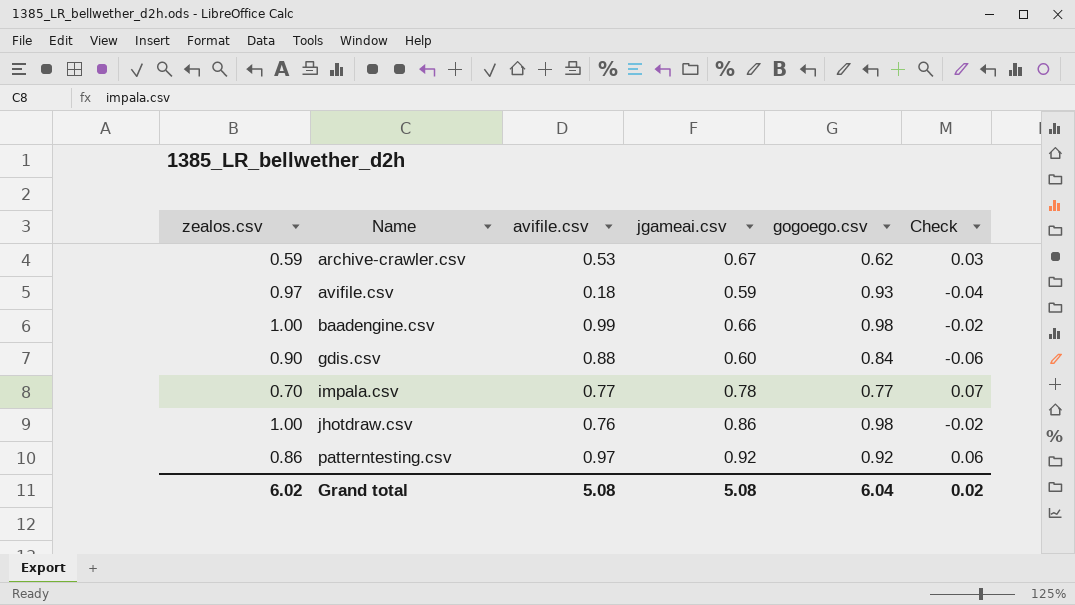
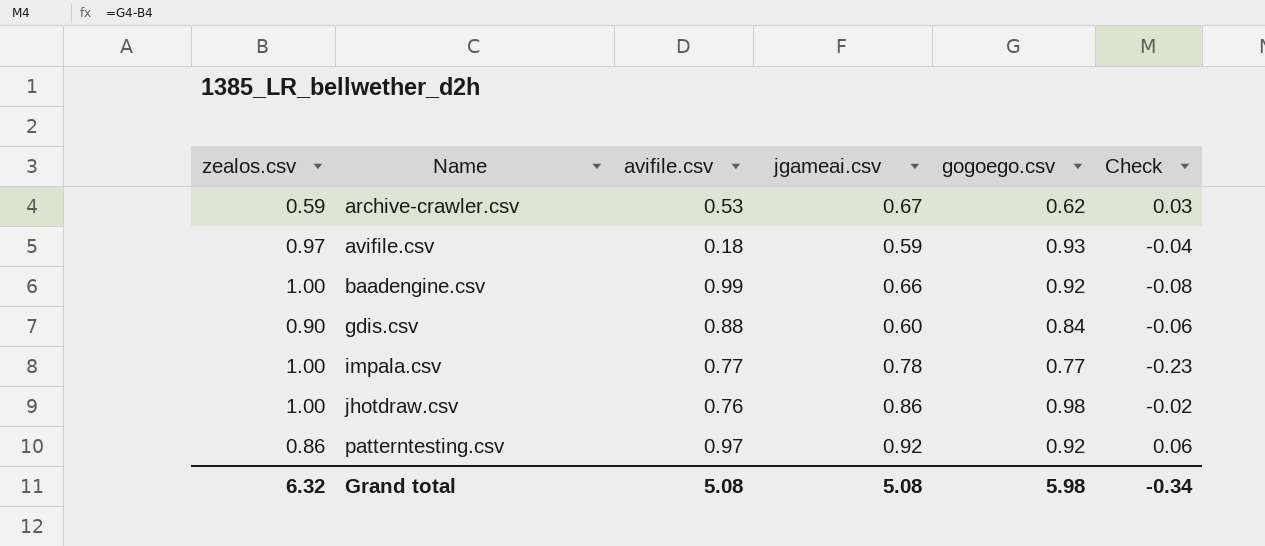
baadengine.csv | gogoego.csv: 0.98 -> 0.92
baadengine.csv | Check: -0.02 -> -0.08
impala.csv | zealos.csv: 0.70 -> 1.00
impala.csv | Check: 0.07 -> -0.23
Grand total | zealos.csv: 6.02 -> 6.32
Grand total | gogoego.csv: 6.04 -> 5.98
Grand total | Check: 0.02 -> -0.34

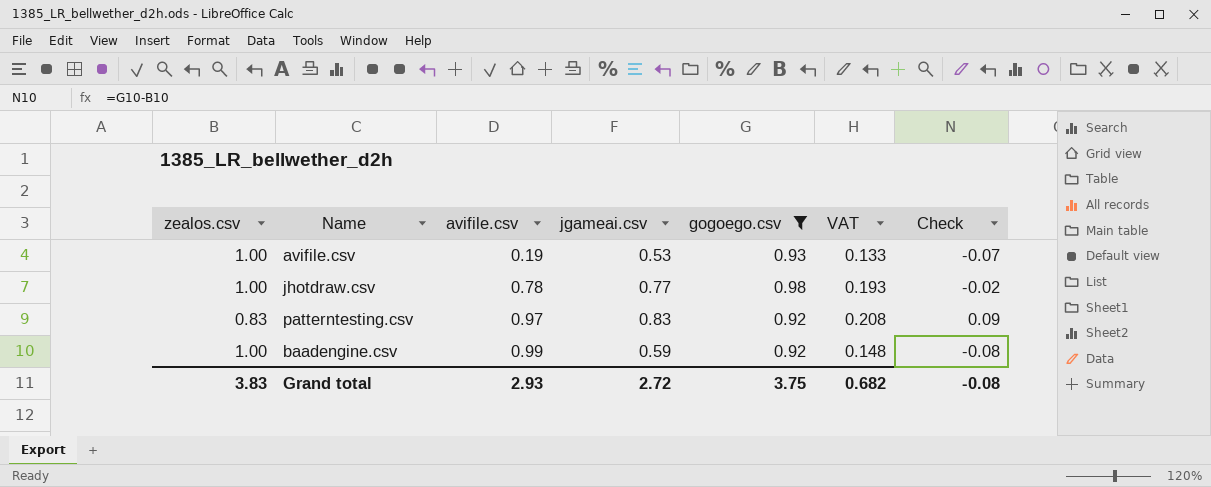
filter: none -> gogoego.csv >= 0.92
row order: Name ascending -> avifile.csv ascending
column VAT | formula: none -> [jgameai.csv] * 0.25
avifile.csv | zealos.csv: 0.97 -> 1.00
avifile.csv | avifile.csv: 0.18 -> 0.19
avifile.csv | jgameai.csv: 0.59 -> 0.53
avifile.csv | Check: -0.04 -> -0.07
jhotdraw.csv | avifile.csv: 0.76 -> 0.78
jhotdraw.csv | jgameai.csv: 0.86 -> 0.77
patterntesting.csv | zealos.csv: 0.86 -> 0.83
patterntesting.csv | jgameai.csv: 0.92 -> 0.83
patterntesting.csv | Check: 0.06 -> 0.09
baadengine.csv | jgameai.csv: 0.66 -> 0.59
Grand total | zealos.csv: 6.32 -> 3.83
Grand total | avifile.csv: 5.08 -> 2.93
Grand total | jgameai.csv: 5.08 -> 2.72
Grand total | gogoego.csv: 5.98 -> 3.75
Grand total | Check: -0.34 -> -0.08

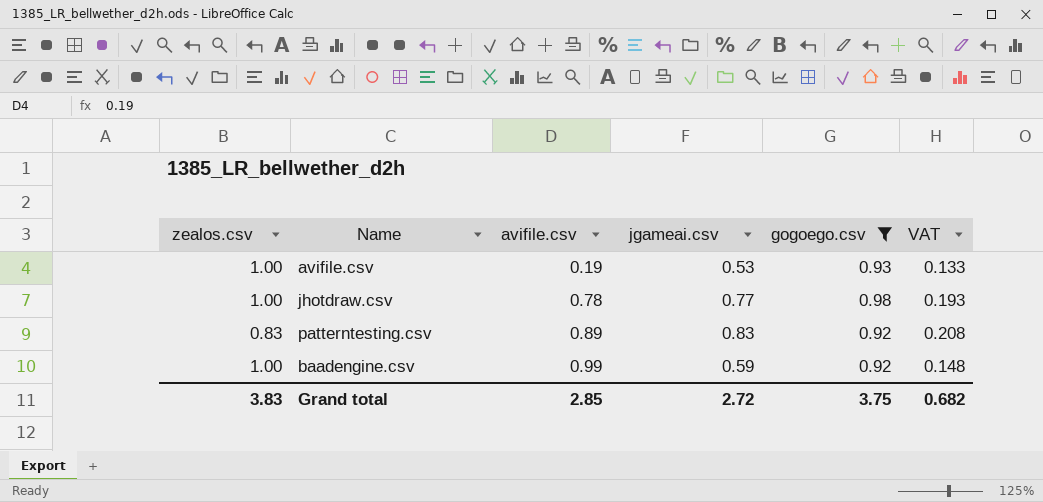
column Check | formula: [gogoego.csv] - [zealos.csv] -> none
patterntesting.csv | avifile.csv: 0.97 -> 0.89
Grand total | avifile.csv: 2.93 -> 2.85

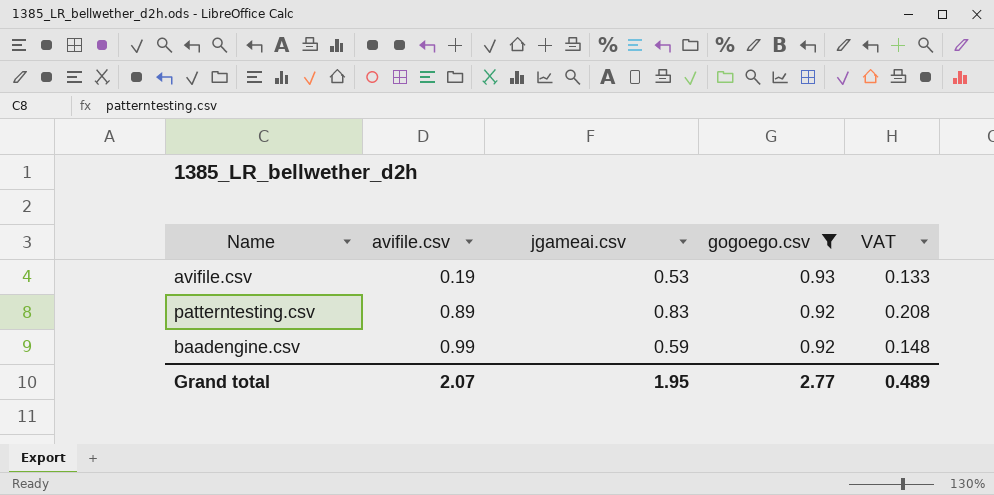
column zealos.csv | position: 1 -> none
row jhotdraw.csv: 1.00 | 0.78 | 0.77 | 0.98 | 0.193 -> none
Grand total | avifile.csv: 2.85 -> 2.07
Grand total | jgameai.csv: 2.72 -> 1.95
Grand total | gogoego.csv: 3.75 -> 2.77
Grand total | VAT: 0.682 -> 0.489

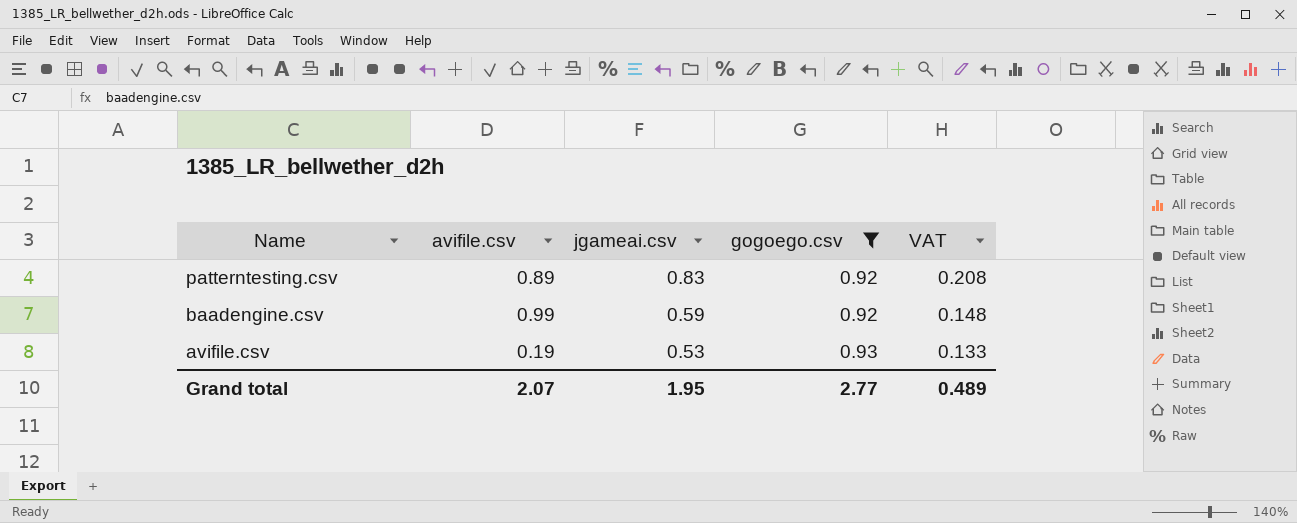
row order: avifile.csv ascending -> Name descending

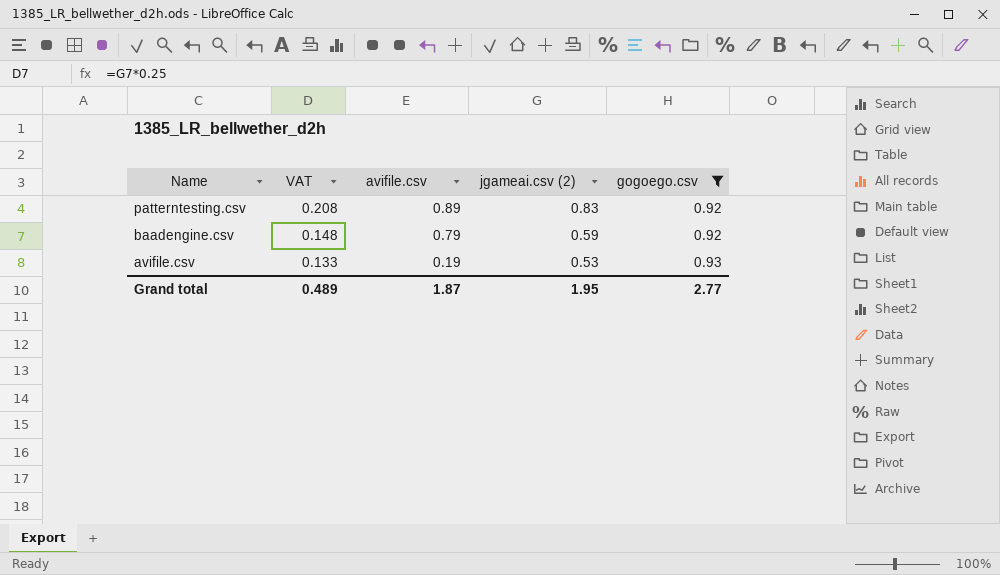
column VAT | position: 5 -> 2
column name: jgameai.csv -> jgameai.csv (2)
baadengine.csv | avifile.csv: 0.99 -> 0.79
Grand total | avifile.csv: 2.07 -> 1.87

